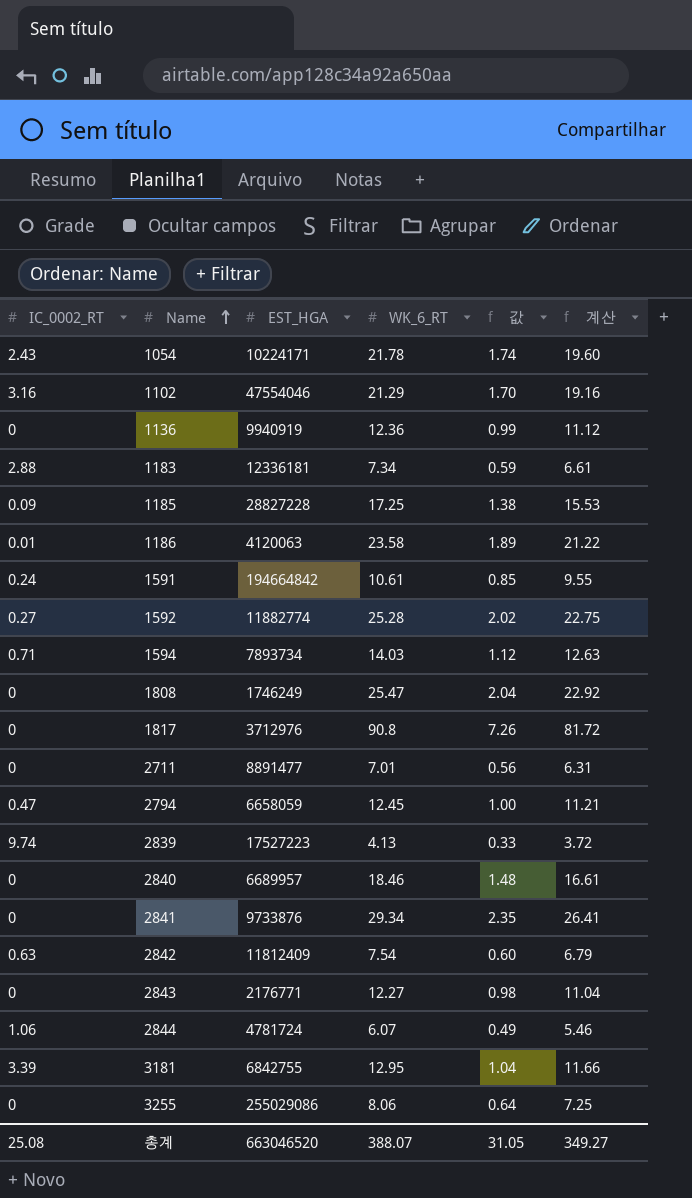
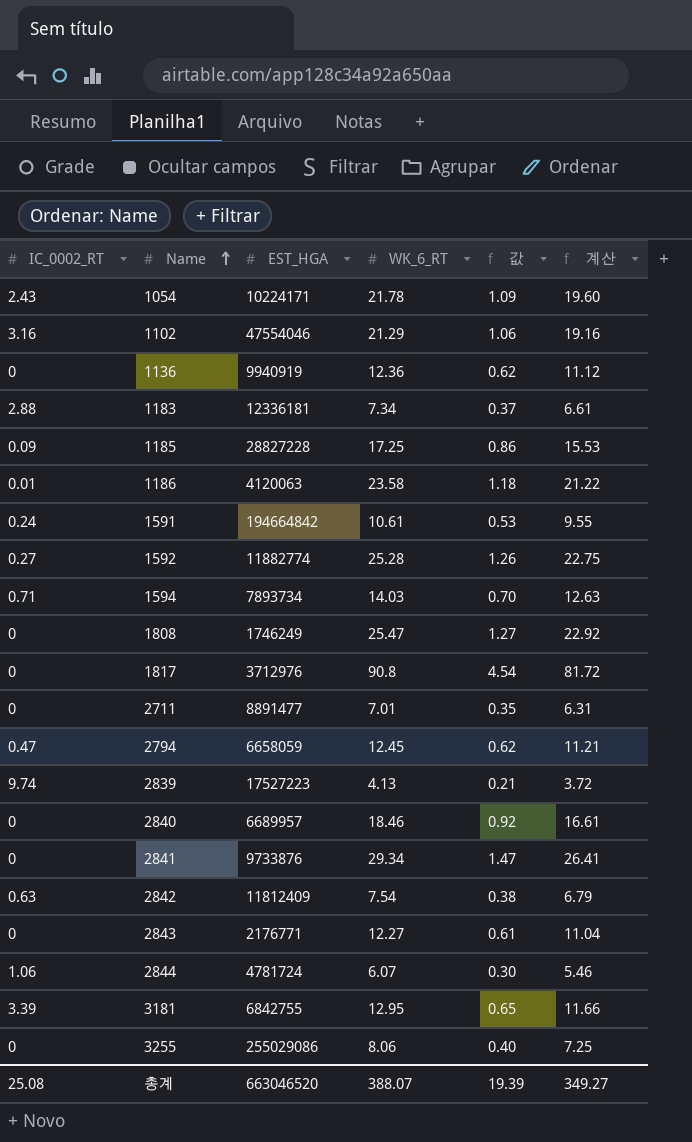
column 값 | formula: [WK_6_RT] * 0.08 -> [WK_6_RT] * 0.05
총계 | 값: 31.05 -> 19.39

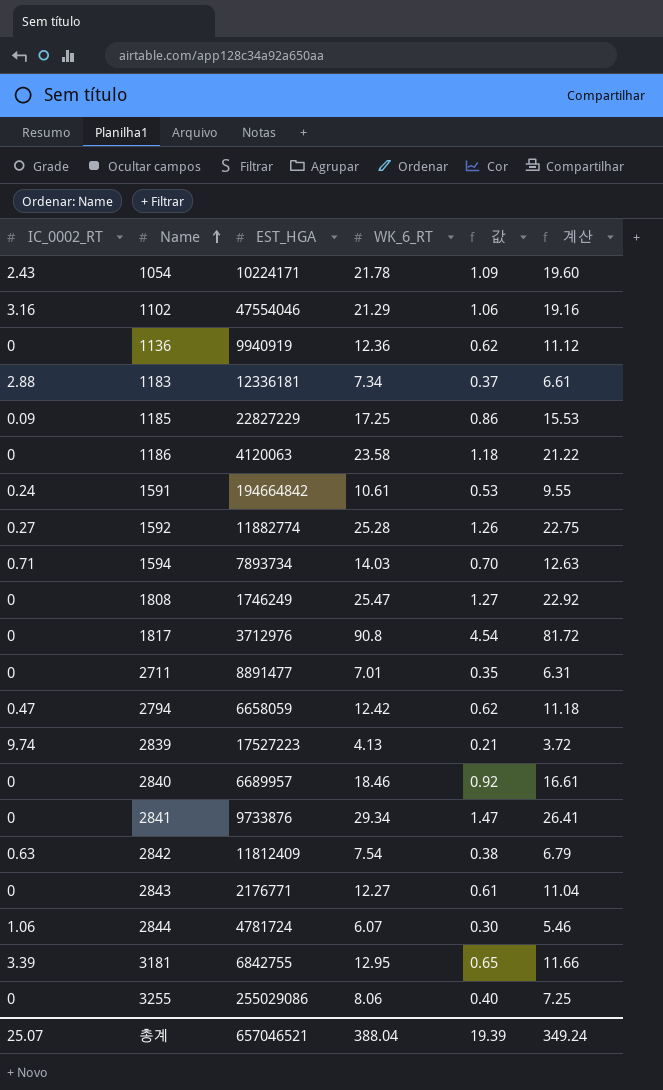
1185 | EST_HGA: 28827228 -> 22827229
1186 | IC_0002_RT: 0.01 -> 0
2794 | WK_6_RT: 12.45 -> 12.42
2794 | 계산: 11.21 -> 11.18
총계 | IC_0002_RT: 25.08 -> 25.07
총계 | EST_HGA: 663046520 -> 657046521
총계 | WK_6_RT: 388.07 -> 388.04
총계 | 계산: 349.27 -> 349.24

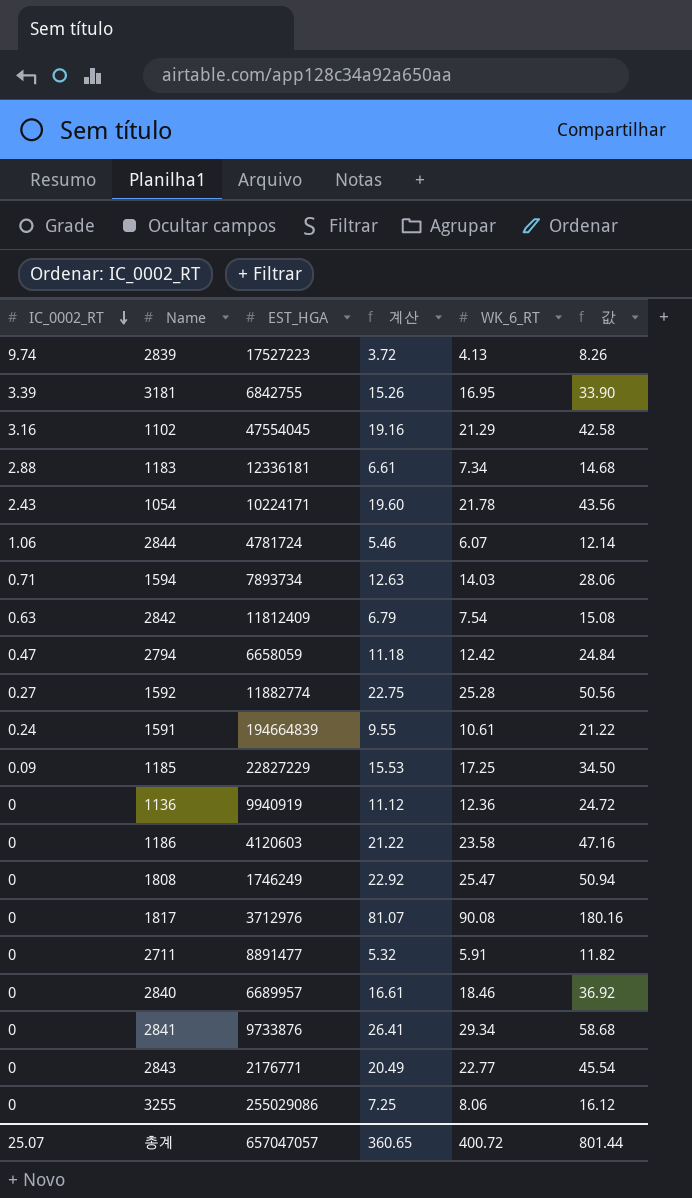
row order: Name ascending -> IC_0002_RT descending
column 계산 | position: 6 -> 4
column 값 | formula: [WK_6_RT] * 0.05 -> [WK_6_RT] * 2
3181 | 계산: 11.66 -> 15.26
3181 | WK_6_RT: 12.95 -> 16.95
1102 | EST_HGA: 47554046 -> 47554045
1591 | EST_HGA: 194664842 -> 194664839
1186 | EST_HGA: 4120063 -> 4120603
1817 | 계산: 81.72 -> 81.07
1817 | WK_6_RT: 90.8 -> 90.08
2711 | 계산: 6.31 -> 5.32
2711 | WK_6_RT: 7.01 -> 5.91
2843 | 계산: 11.04 -> 20.49
2843 | WK_6_RT: 12.27 -> 22.77
총계 | EST_HGA: 657046521 -> 657047057
총계 | 계산: 349.24 -> 360.65
총계 | WK_6_RT: 388.04 -> 400.72
총계 | 값: 19.39 -> 801.44

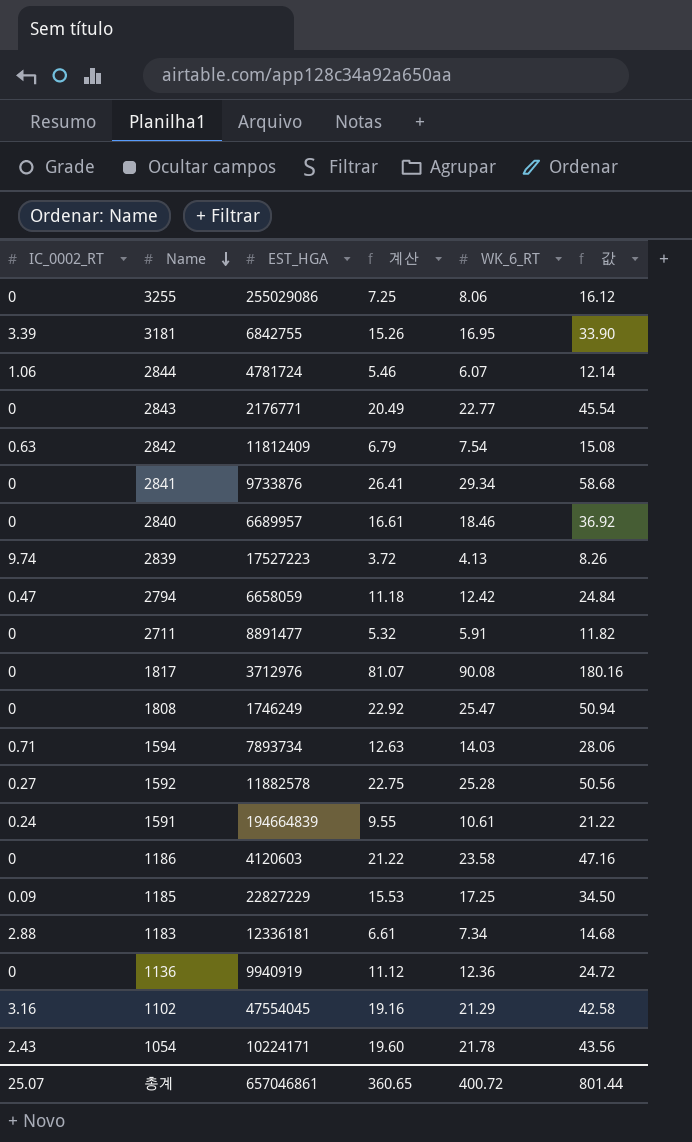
row order: IC_0002_RT descending -> Name descending
1592 | EST_HGA: 11882774 -> 11882578
총계 | EST_HGA: 657047057 -> 657046861

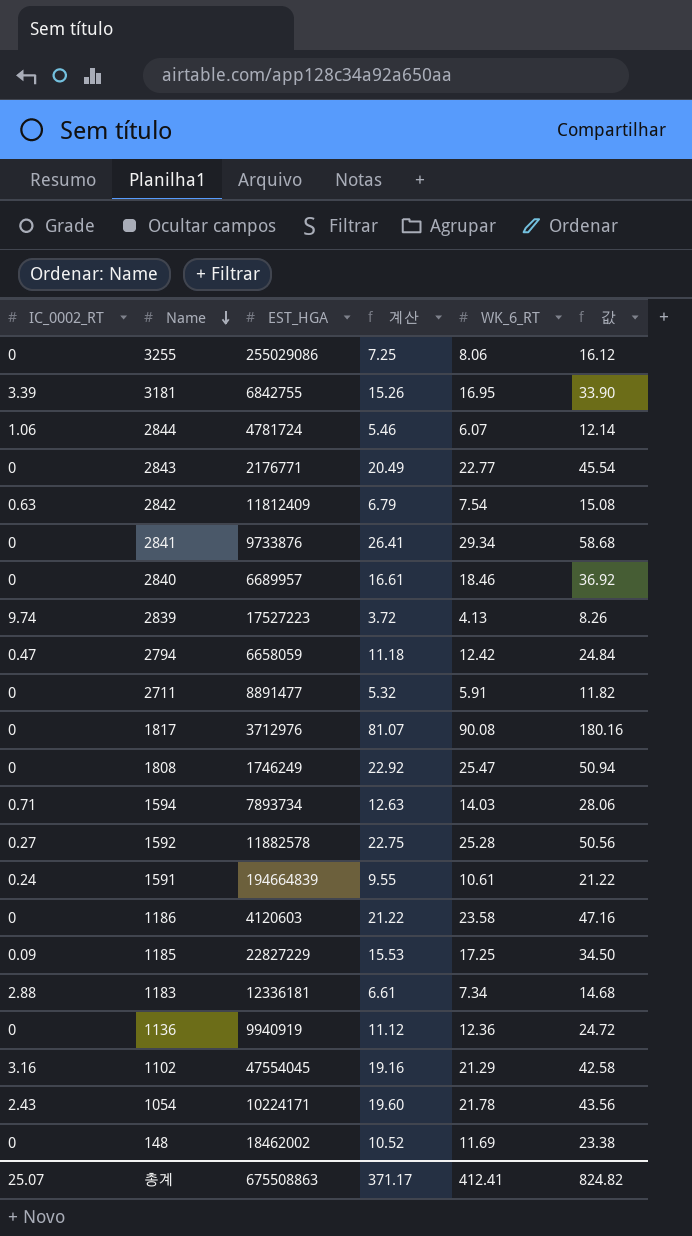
row 148: none -> 0 | 18462002 | 10.52 | 11.69 | 23.38
총계 | EST_HGA: 657046861 -> 675508863
총계 | 계산: 360.65 -> 371.17
총계 | WK_6_RT: 400.72 -> 412.41
총계 | 값: 801.44 -> 824.82

